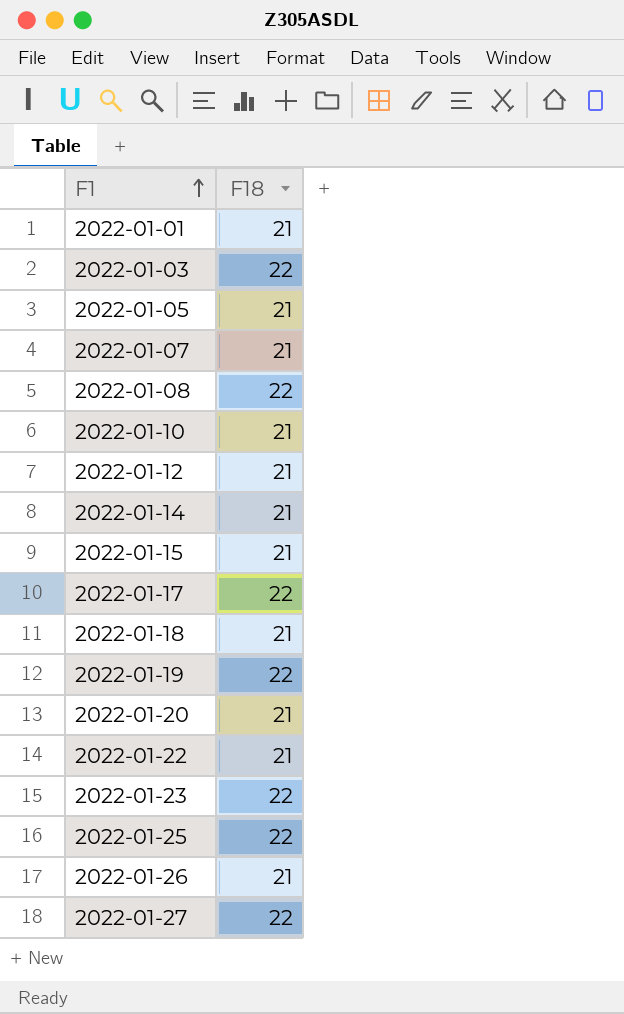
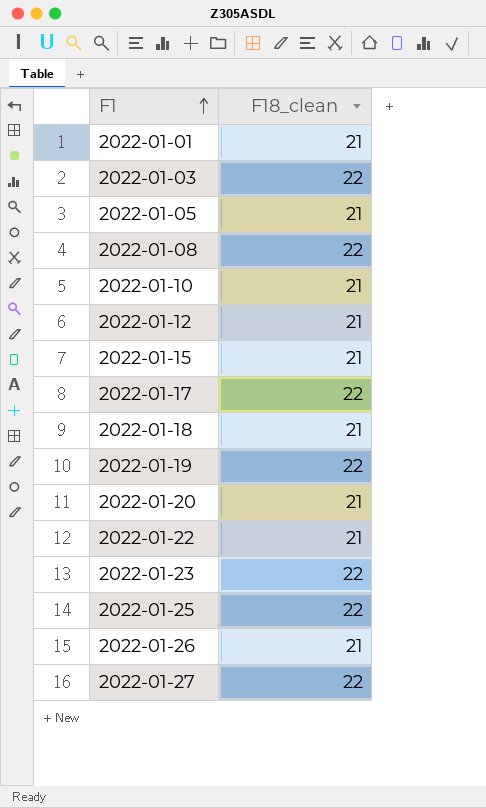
column name: F18 -> F18_clean
row 2022-01-07: 21 -> none
row 2022-01-14: 21 -> none

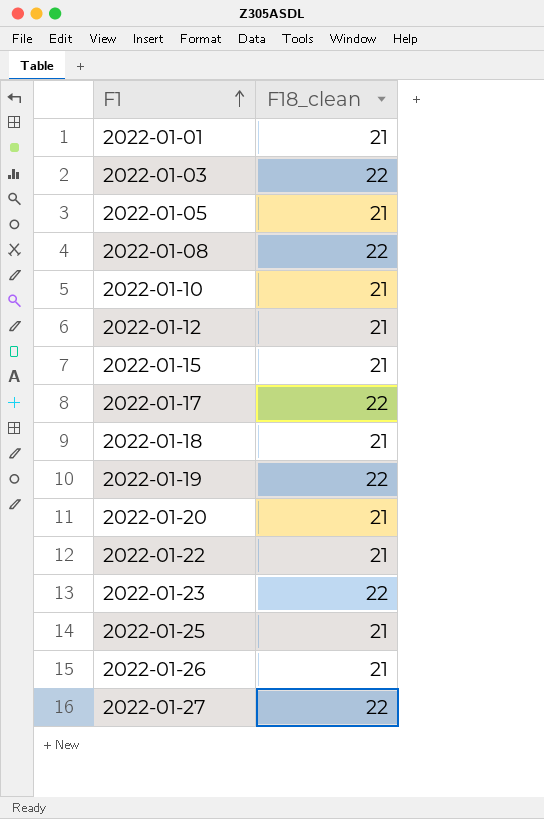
2022-01-25 | F18_clean: 22 -> 21

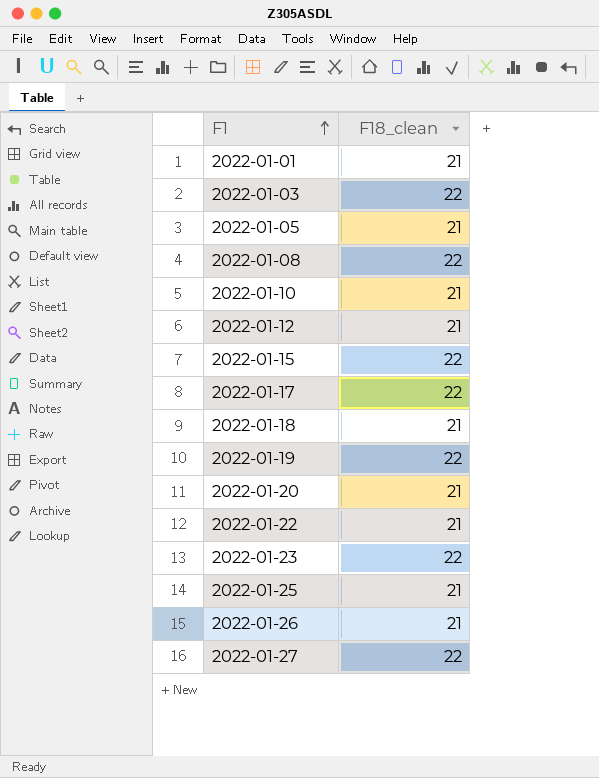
2022-01-15 | F18_clean: 21 -> 22

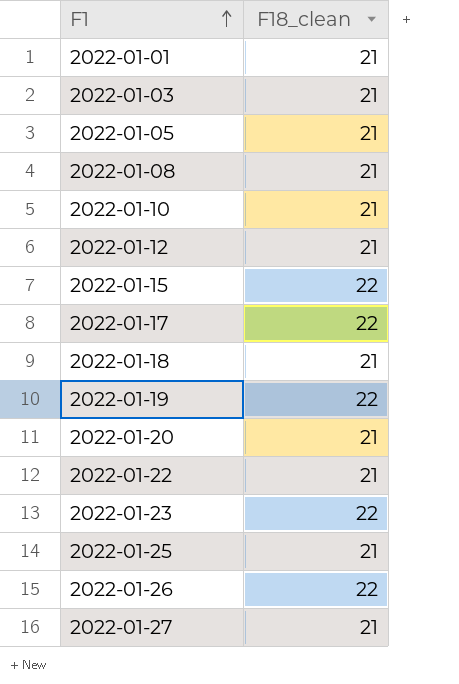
2022-01-03 | F18_clean: 22 -> 21
2022-01-08 | F18_clean: 22 -> 21
2022-01-26 | F18_clean: 21 -> 22
2022-01-27 | F18_clean: 22 -> 21

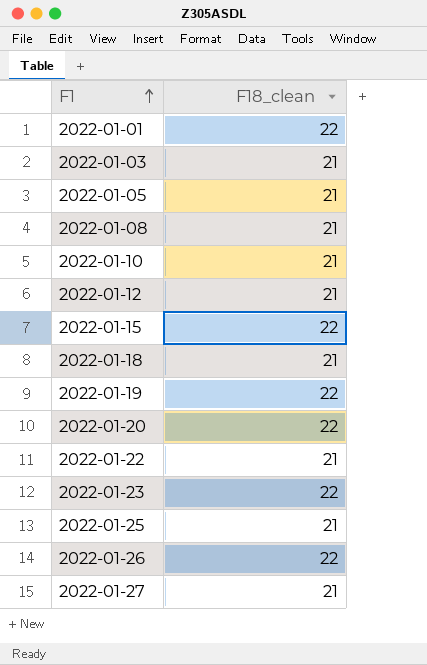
row 2022-01-17: 22 -> none
2022-01-01 | F18_clean: 21 -> 22
2022-01-20 | F18_clean: 21 -> 22

